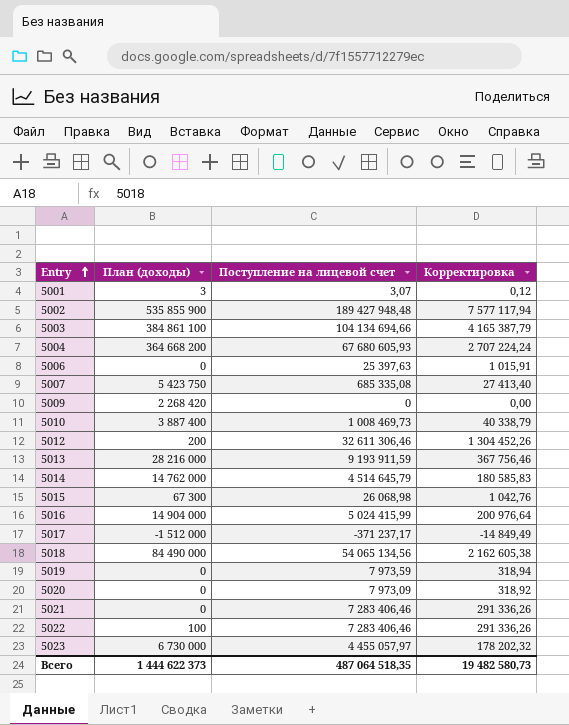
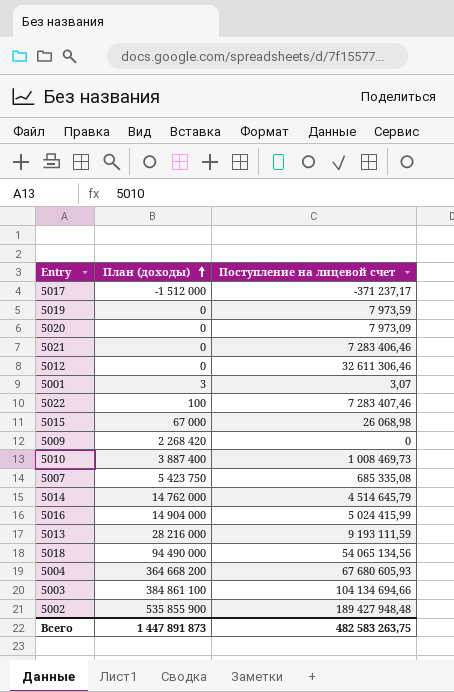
row order: Entry ascending -> План (доходы) ascending
column Корректировка | formula: [Поступление на лицевой счет] * 0,04 -> none
row 5006: 0 | 25 397,63 | 1 015,91 -> none
row 5023: 6 730 000 | 4 455 057,97 | 178 202,32 -> none
5012 | План (доходы): 200 -> 0
5022 | Поступление на лицевой счет: 7 283 406,46 -> 7 283 407,46
5015 | План (доходы): 67 300 -> 67 000
5013 | Поступление на лицевой счет: 9 193 911,59 -> 9 193 111,59
5018 | План (доходы): 84 490 000 -> 94 490 000
Всего | План (доходы): 1 444 622 373 -> 1 447 891 873
Всего | Поступление на лицевой счет: 487 064 518,35 -> 482 583 263,75

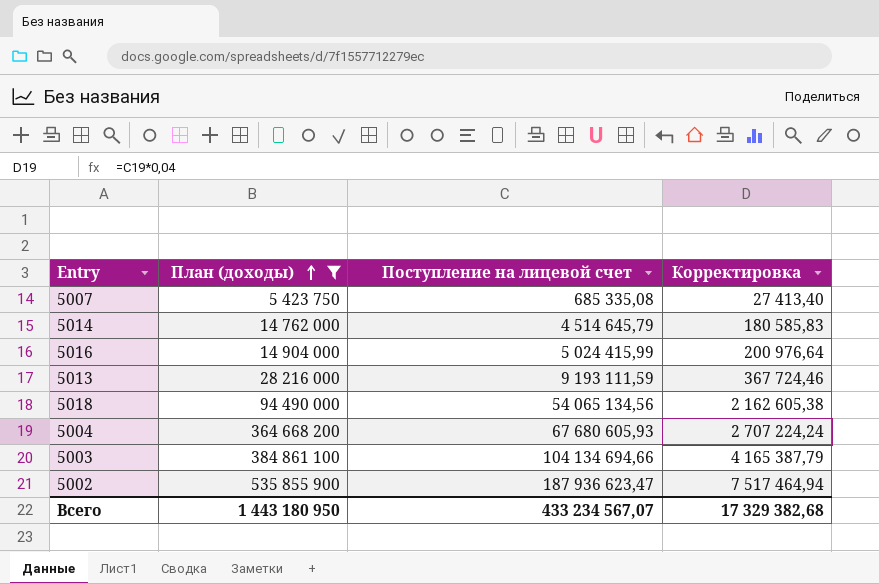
filter: none -> План (доходы) >= 5 423 750
column Корректировка | formula: none -> [Поступление на лицевой счет] * 0,04
5002 | Поступление на лицевой счет: 189 427 948,48 -> 187 936 623,47
Всего | План (доходы): 1 447 891 873 -> 1 443 180 950
Всего | Поступление на лицевой счет: 482 583 263,75 -> 433 234 567,07

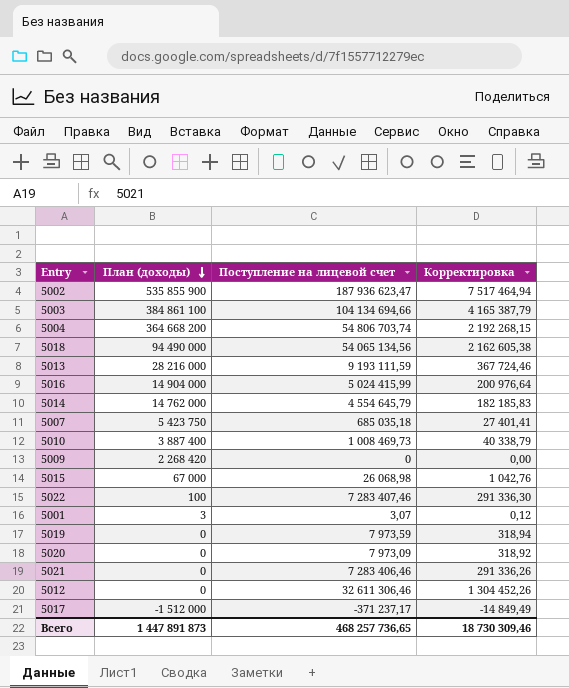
filter: План (доходы) >= 5 423 750 -> none
row order: План (доходы) ascending -> План (доходы) descending
5004 | Поступление на лицевой счет: 67 680 605,93 -> 54 806 703,74
5004 | Корректировка: 2 707 224,24 -> 2 192 268,15
5014 | Поступление на лицевой счет: 4 514 645,79 -> 4 554 645,79
5014 | Корректировка: 180 585,83 -> 182 185,83
5007 | Поступление на лицевой счет: 685 335,08 -> 685 035,18
5007 | Корректировка: 27 413,40 -> 27 401,41
Всего | План (доходы): 1 443 180 950 -> 1 447 891 873
Всего | Поступление на лицевой счет: 433 234 567,07 -> 468 257 736,65
Всего | Корректировка: 17 329 382,68 -> 18 730 309,46

